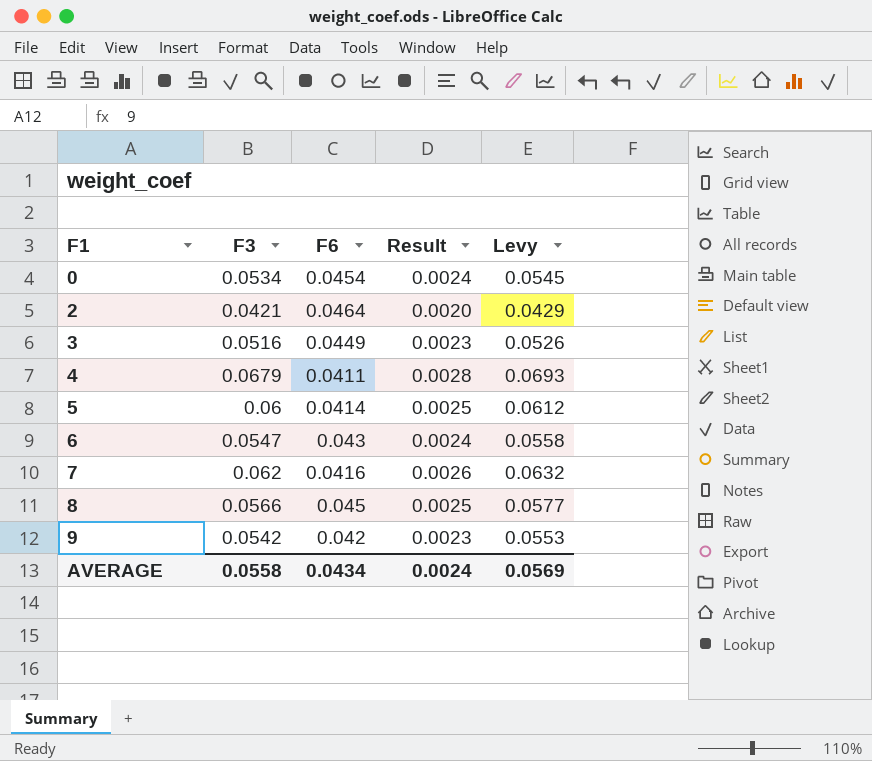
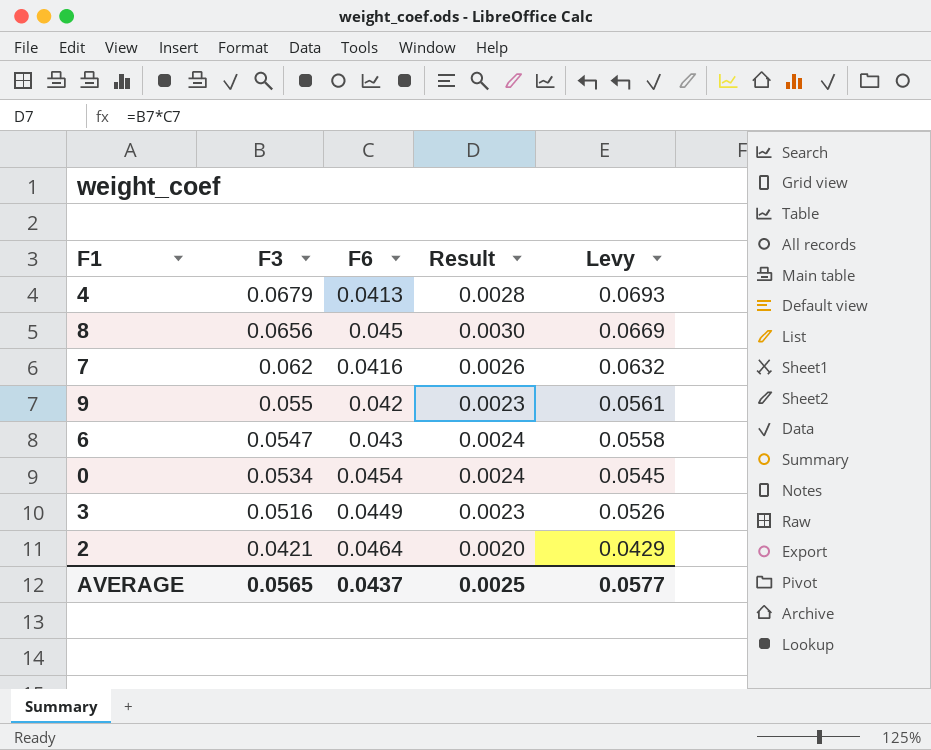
row order: F1 ascending -> F3 descending
row 5: 0.06 | 0.0414 | 0.0025 | 0.0612 -> none
4 | F6: 0.0411 -> 0.0413
8 | F3: 0.0566 -> 0.0656
8 | Result: 0.0025 -> 0.0030
8 | Levy: 0.0577 -> 0.0669
9 | F3: 0.0542 -> 0.055
9 | Levy: 0.0553 -> 0.0561
AVERAGE | F3: 0.0558 -> 0.0565
AVERAGE | F6: 0.0434 -> 0.0437
AVERAGE | Result: 0.0024 -> 0.0025
AVERAGE | Levy: 0.0569 -> 0.0577

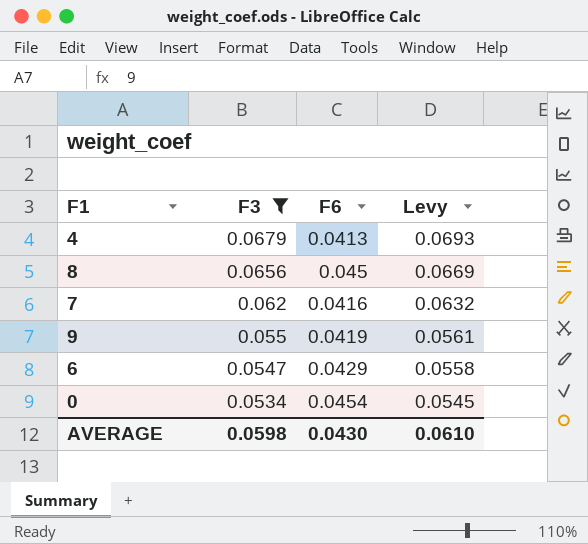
filter: none -> F3 >= 0.0534
column Result | formula: [F3] * [F6] -> none
9 | F6: 0.042 -> 0.0419
6 | F6: 0.043 -> 0.0429
AVERAGE | F3: 0.0565 -> 0.0598
AVERAGE | F6: 0.0437 -> 0.0430
AVERAGE | Levy: 0.0577 -> 0.0610

